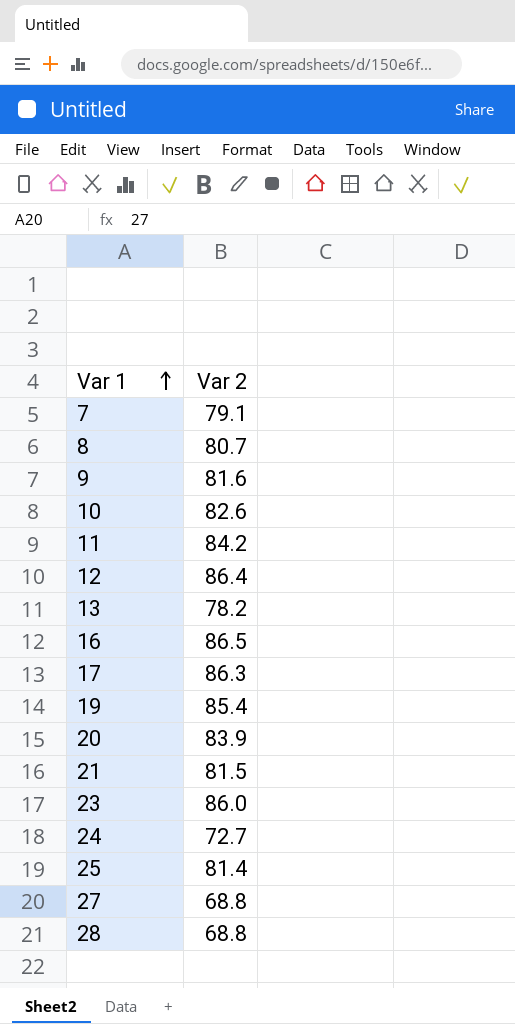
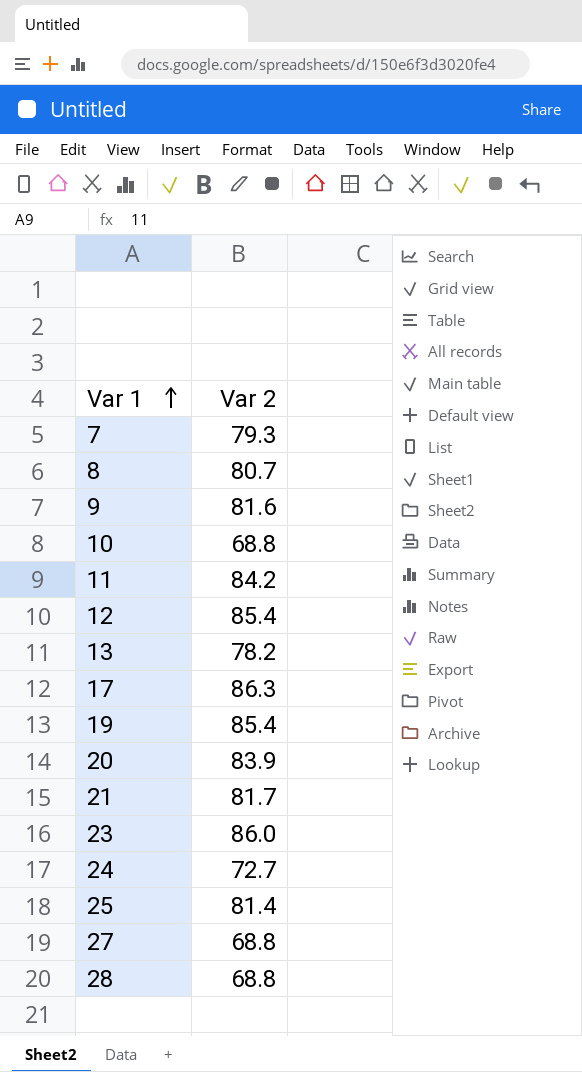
row 16: 86.5 -> none
7 | Var 2: 79.1 -> 79.3
10 | Var 2: 82.6 -> 68.8
12 | Var 2: 86.4 -> 85.4
21 | Var 2: 81.5 -> 81.7

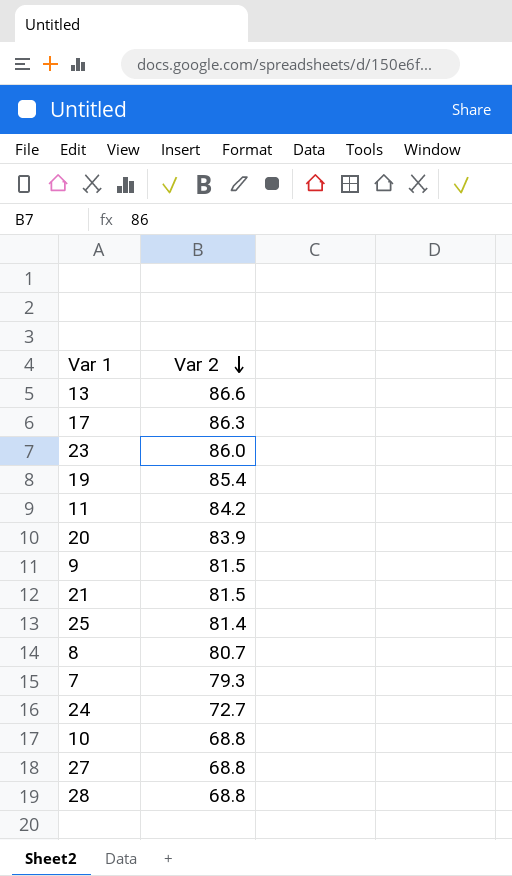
row order: Var 1 ascending -> Var 2 descending
row 12: 85.4 -> none
13 | Var 2: 78.2 -> 86.6
9 | Var 2: 81.6 -> 81.5
21 | Var 2: 81.7 -> 81.5

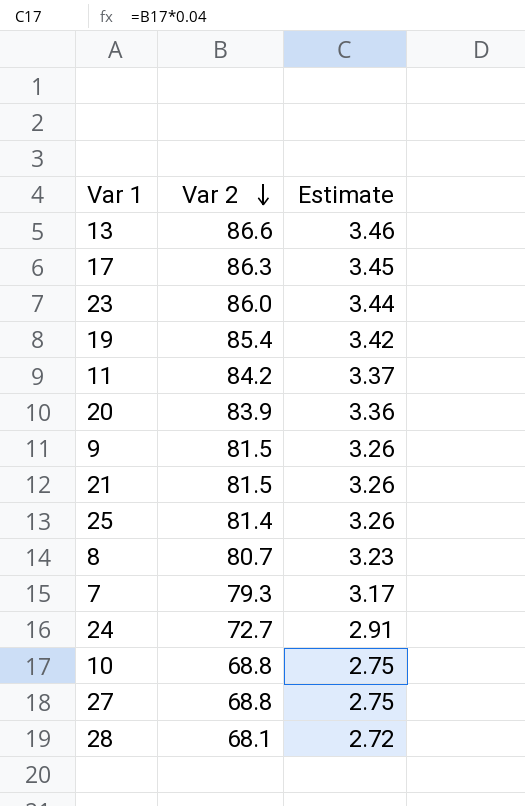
column Estimate | formula: none -> [Var 2] * 0.04
28 | Var 2: 68.8 -> 68.1

